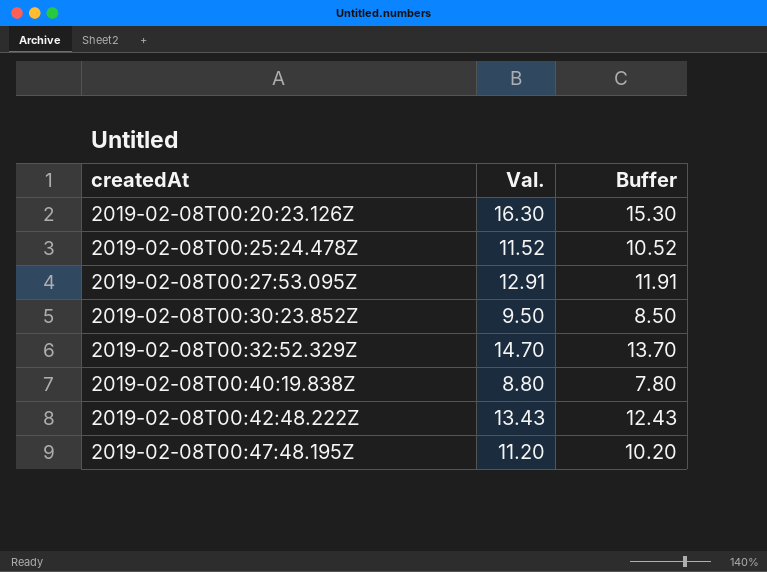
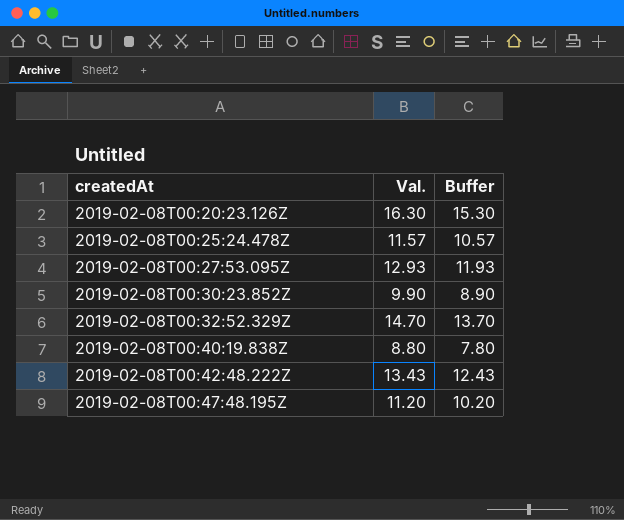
2019-02-08T00:25:24.478Z | Val.: 11.52 -> 11.57
2019-02-08T00:25:24.478Z | Buffer: 10.52 -> 10.57
2019-02-08T00:27:53.095Z | Val.: 12.91 -> 12.93
2019-02-08T00:27:53.095Z | Buffer: 11.91 -> 11.93
2019-02-08T00:30:23.852Z | Val.: 9.50 -> 9.90
2019-02-08T00:30:23.852Z | Buffer: 8.50 -> 8.90

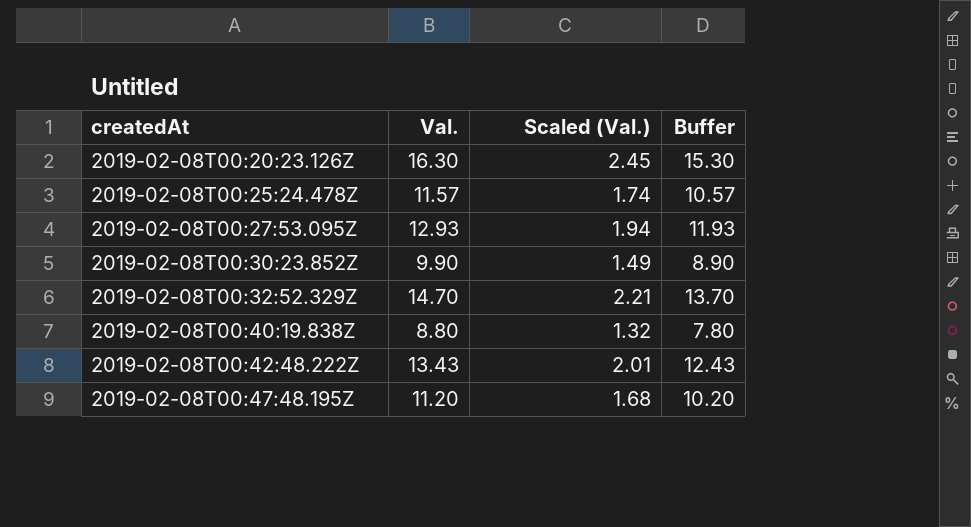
column Scaled (Val.) | formula: none -> [Val.] * 0.15

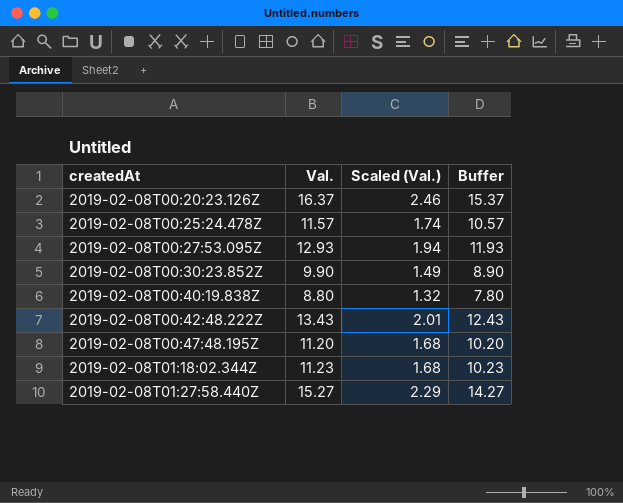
row 2019-02-08T00:32:52.329Z: 14.70 | 2.21 | 13.70 -> none
2019-02-08T00:20:23.126Z | Val.: 16.30 -> 16.37
2019-02-08T00:20:23.126Z | Scaled (Val.): 2.45 -> 2.46
2019-02-08T00:20:23.126Z | Buffer: 15.30 -> 15.37
row 2019-02-08T01:18:02.344Z: none -> 11.23 | 1.68 | 10.23
row 2019-02-08T01:27:58.440Z: none -> 15.27 | 2.29 | 14.27

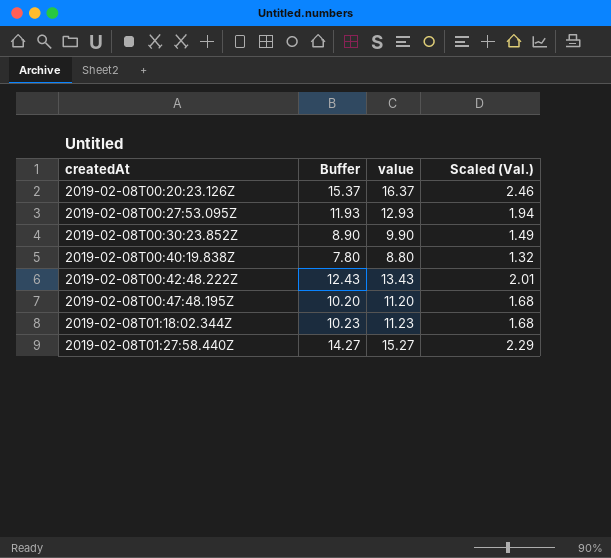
column Buffer | position: 4 -> 2
column name: Val. -> value
row 2019-02-08T00:25:24.478Z: 11.57 | 1.74 | 10.57 -> none

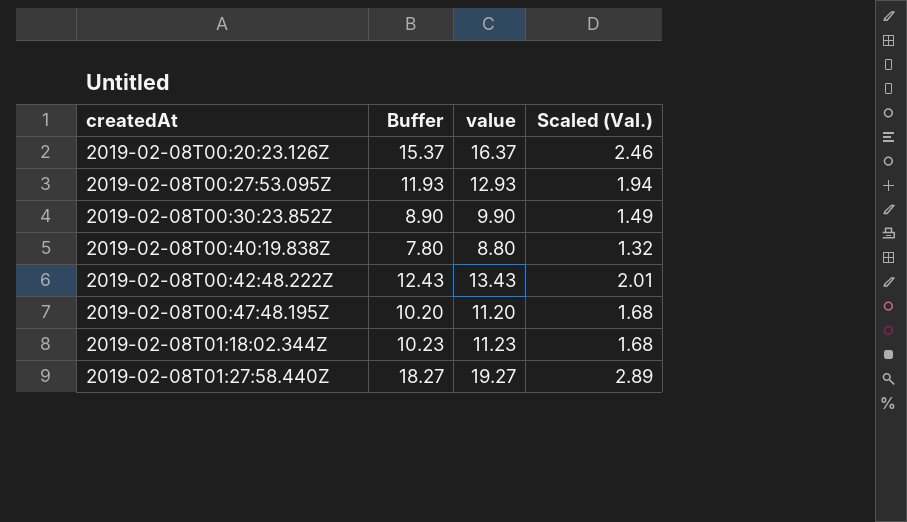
2019-02-08T01:27:58.440Z | Buffer: 14.27 -> 18.27
2019-02-08T01:27:58.440Z | value: 15.27 -> 19.27
2019-02-08T01:27:58.440Z | Scaled (Val.): 2.29 -> 2.89

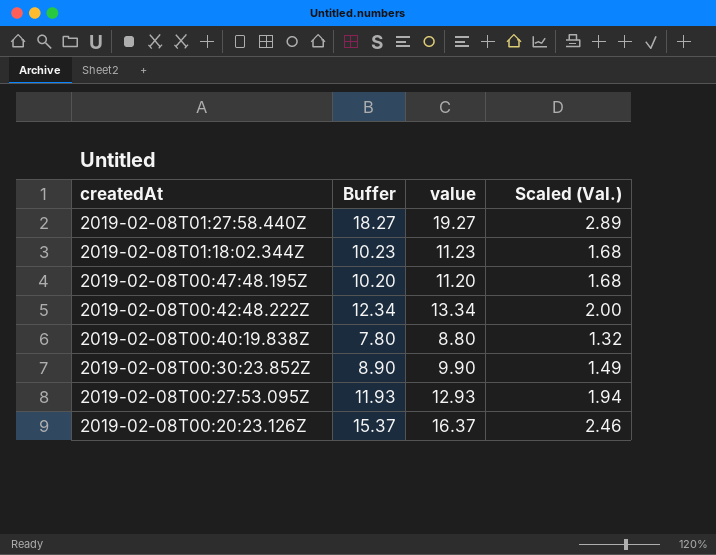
row order: createdAt ascending -> createdAt descending
2019-02-08T00:42:48.222Z | Buffer: 12.43 -> 12.34
2019-02-08T00:42:48.222Z | value: 13.43 -> 13.34
2019-02-08T00:42:48.222Z | Scaled (Val.): 2.01 -> 2.00

